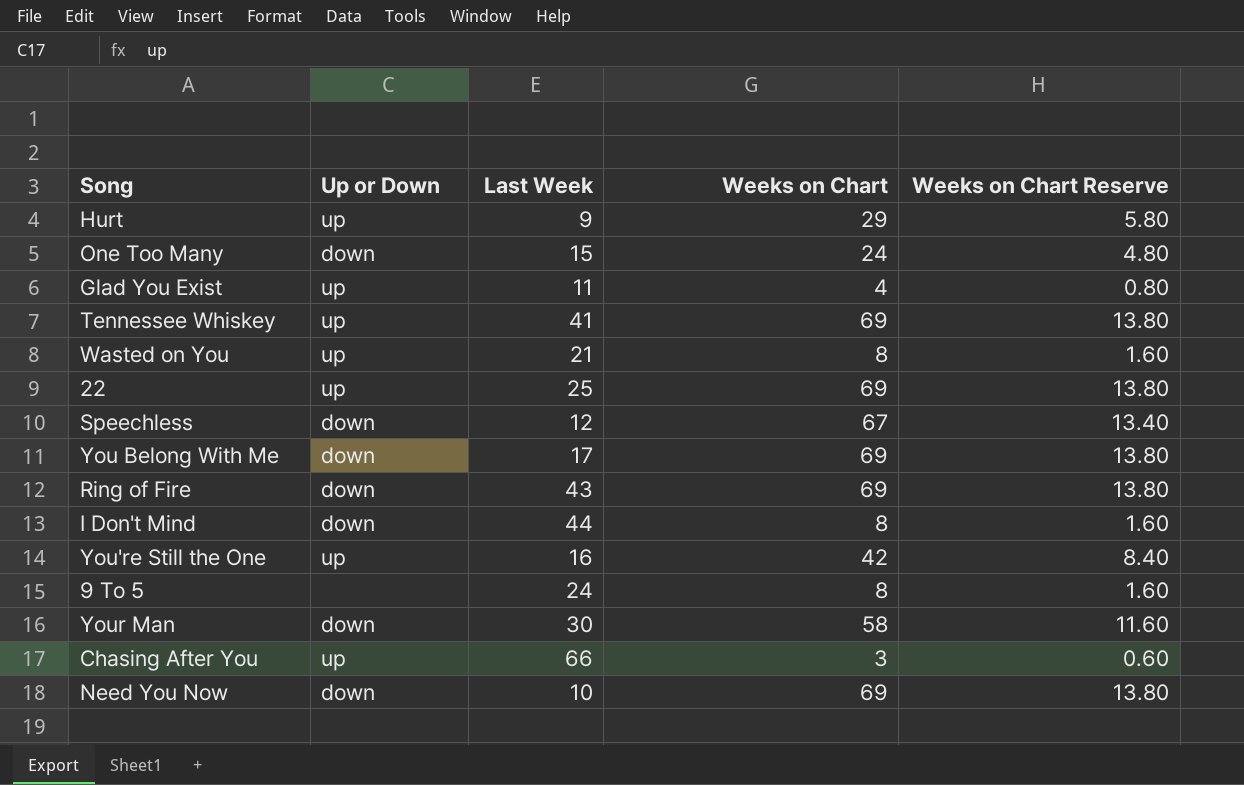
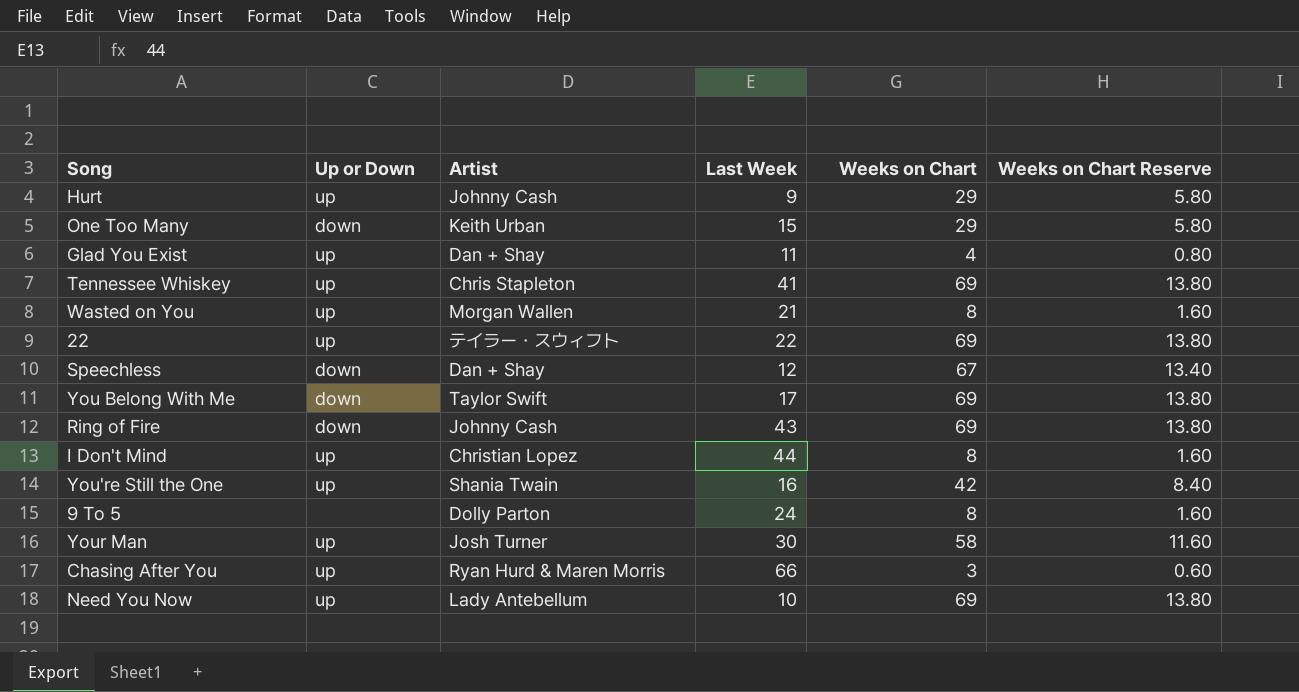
column Artist | position: none -> 3
One Too Many | Weeks on Chart: 24 -> 29
One Too Many | Weeks on Chart Reserve: 4.80 -> 5.80
22 | Last Week: 25 -> 22
I Don't Mind | Up or Down: down -> up
Your Man | Up or Down: down -> up
Need You Now | Up or Down: down -> up

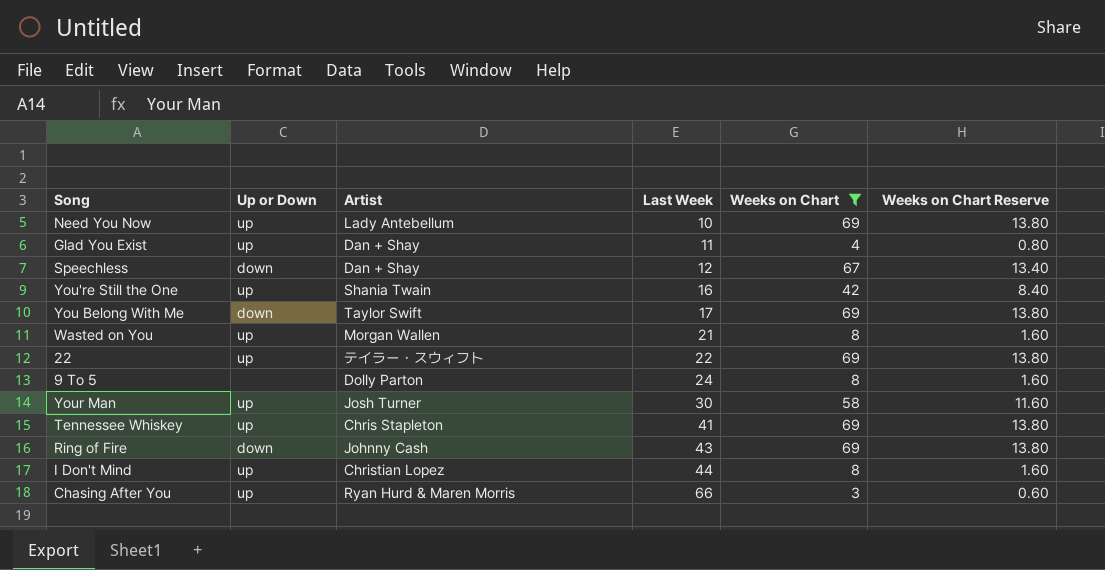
filter: none -> Weeks on Chart != 29
row order: none -> Last Week ascending

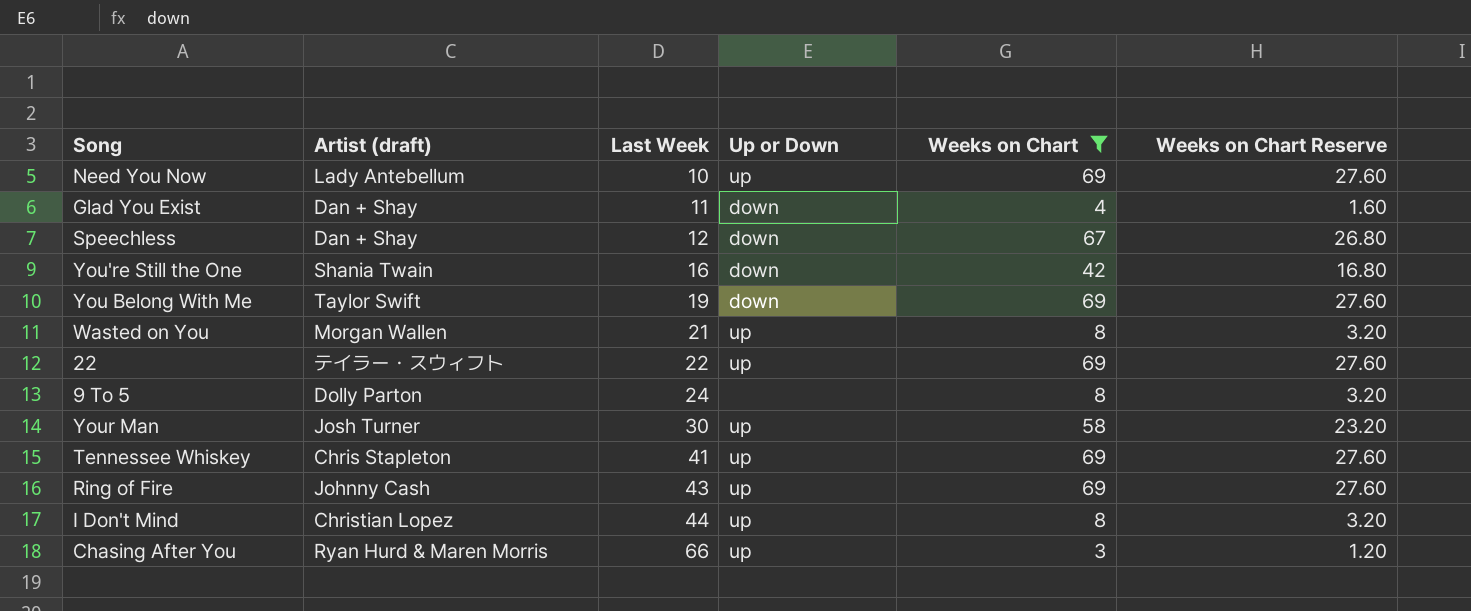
column name: Artist -> Artist (draft)
column Up or Down | position: 2 -> 4
column Weeks on Chart Reserve | formula: [Weeks on Chart] * 0.2 -> [Weeks on Chart] * 0.4
Glad You Exist | Up or Down: up -> down
You're Still the One | Up or Down: up -> down
You Belong With Me | Last Week: 17 -> 19
Ring of Fire | Up or Down: down -> up

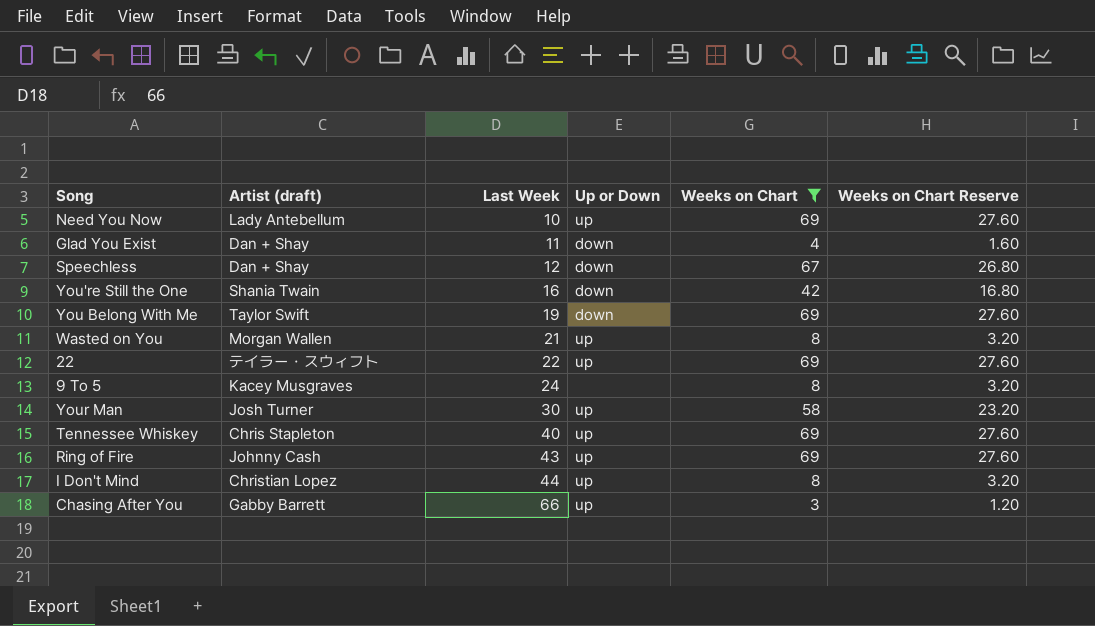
9 To 5 | Artist (draft): Dolly Parton -> Kacey Musgraves
Tennessee Whiskey | Last Week: 41 -> 40
Chasing After You | Artist (draft): Ryan Hurd & Maren Morris -> Gabby Barrett

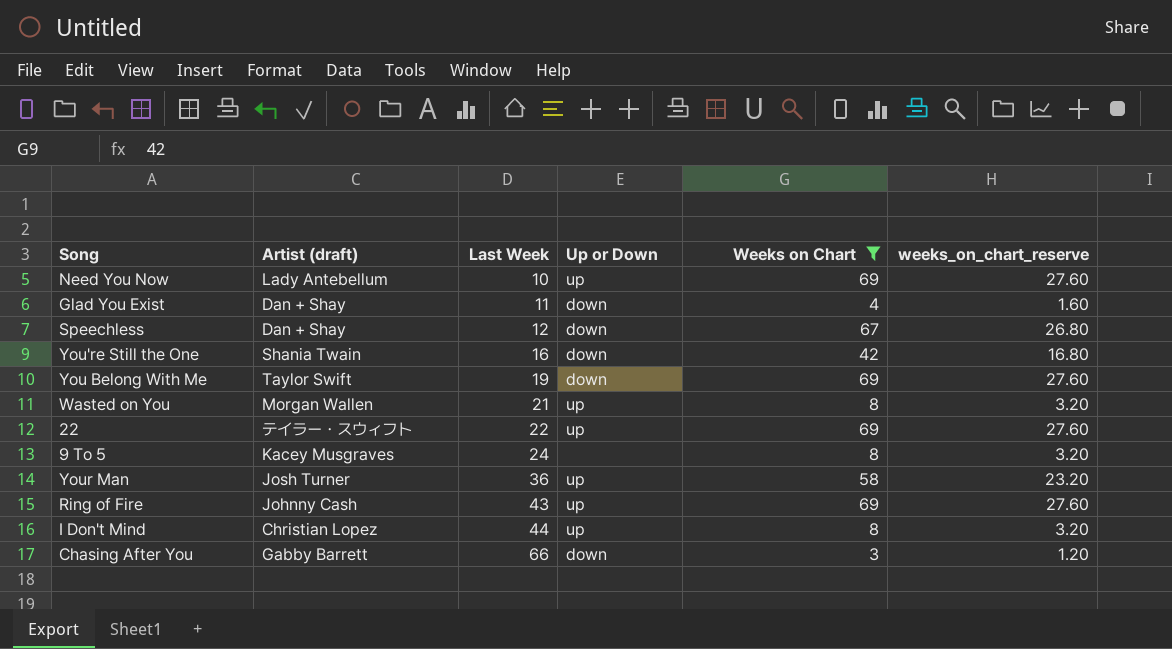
column name: Weeks on Chart Reserve -> weeks_on_chart_reserve
row Tennessee Whiskey: Chris Stapleton | 40 | up | 69 | 27.60 -> none
Your Man | Last Week: 30 -> 36
Chasing After You | Up or Down: up -> down

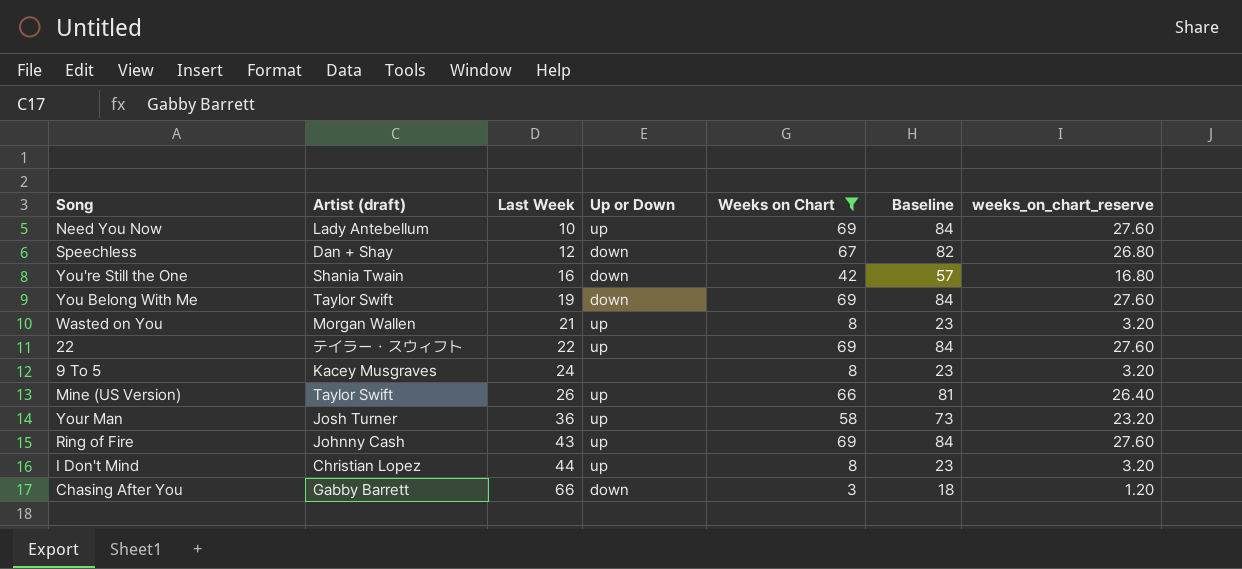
column Baseline | formula: none -> [Weeks on Chart] + 15
row Glad You Exist: Dan + Shay | 11 | down | 4 | 1.60 -> none
row Mine (US Version): none -> Taylor Swift | 26 | up | 66 | 81 | 26.40

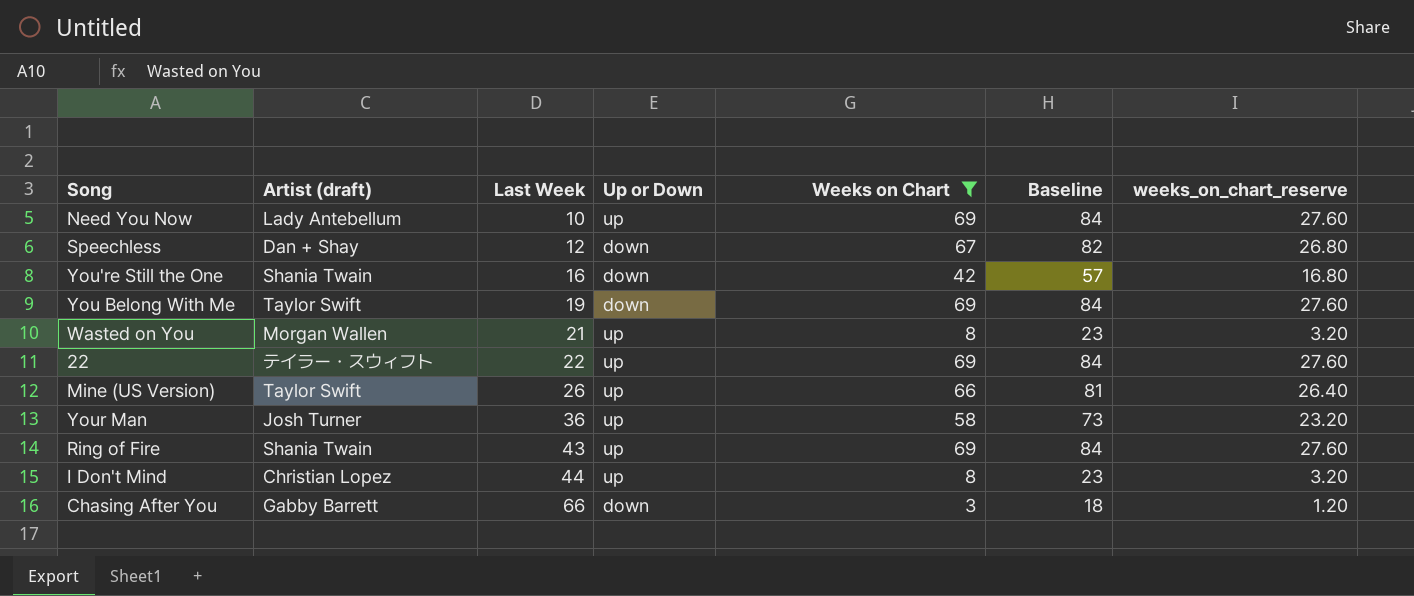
row 9 To 5: Kacey Musgraves | 24 | none | 8 | 23 | 3.20 -> none
Ring of Fire | Artist (draft): Johnny Cash -> Shania Twain

